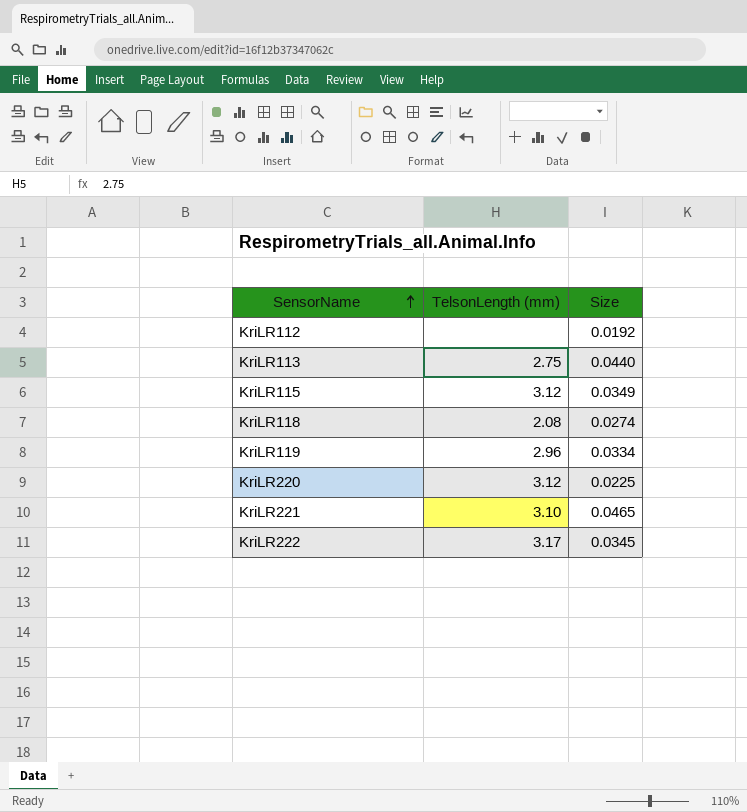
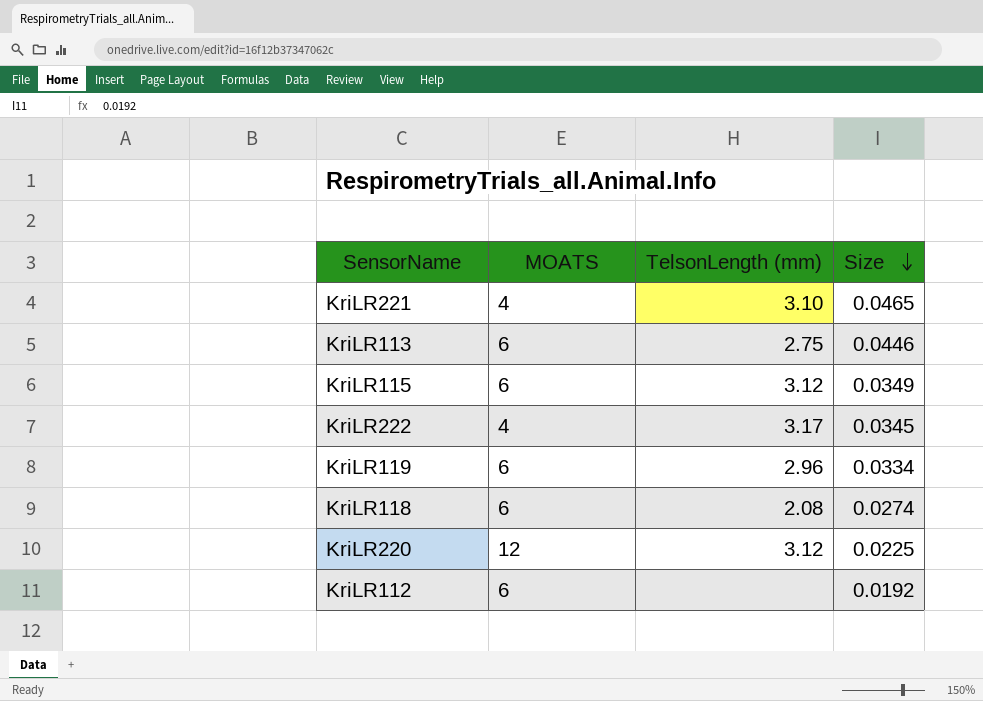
row order: SensorName ascending -> Size descending
column MOATS | position: none -> 2
KriLR113 | Size: 0.0440 -> 0.0446

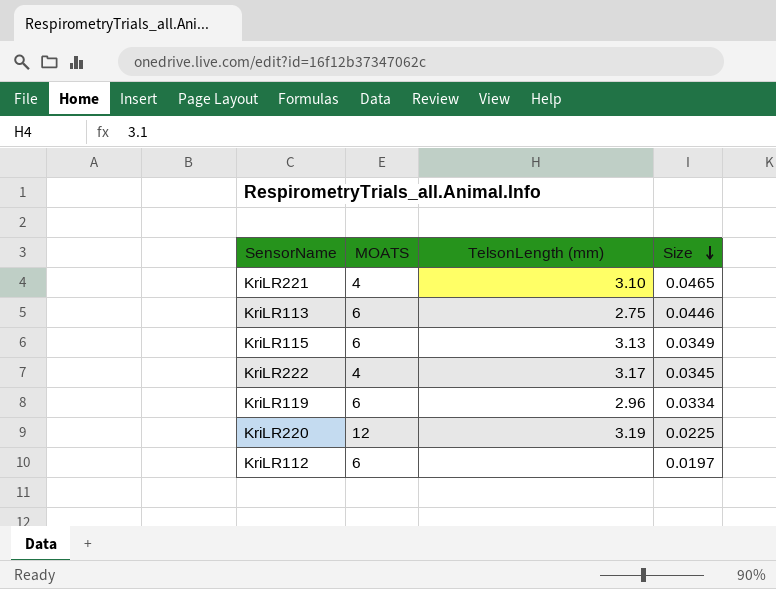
row KriLR118: 6 | 2.08 | 0.0274 -> none
KriLR115 | TelsonLength (mm): 3.12 -> 3.13
KriLR220 | TelsonLength (mm): 3.12 -> 3.19
KriLR112 | Size: 0.0192 -> 0.0197

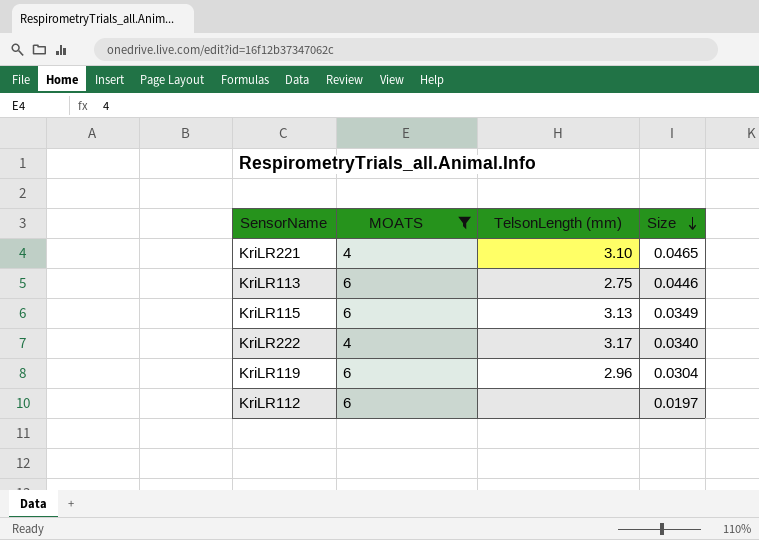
filter: none -> MOATS != 12
KriLR222 | Size: 0.0345 -> 0.0340
KriLR119 | Size: 0.0334 -> 0.0304

